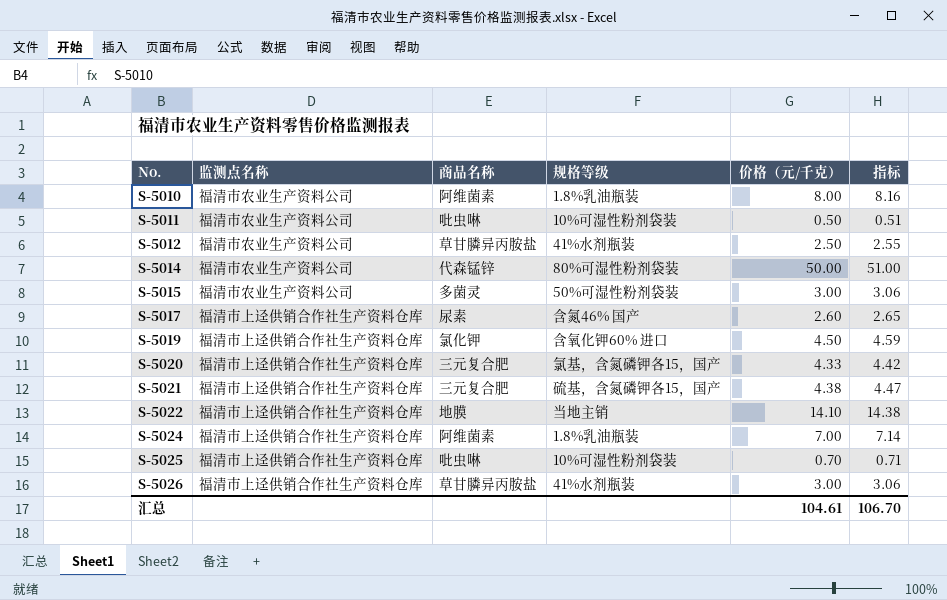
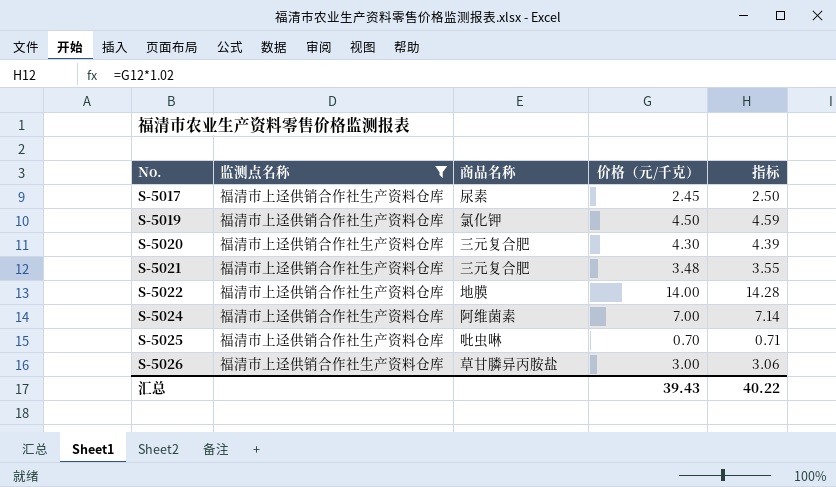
filter: none -> 监测点名称 = 福清市上迳供销合作社生产资料仓库
column 规格等级 | position: 4 -> none
S-5017 | 价格（元/千克）: 2.60 -> 2.45
S-5017 | 指标: 2.65 -> 2.50
S-5020 | 价格（元/千克）: 4.33 -> 4.30
S-5020 | 指标: 4.42 -> 4.39
S-5021 | 价格（元/千克）: 4.38 -> 3.48
S-5021 | 指标: 4.47 -> 3.55
S-5022 | 价格（元/千克）: 14.10 -> 14.00
S-5022 | 指标: 14.38 -> 14.28
汇总 | 价格（元/千克）: 104.61 -> 39.43
汇总 | 指标: 106.70 -> 40.22

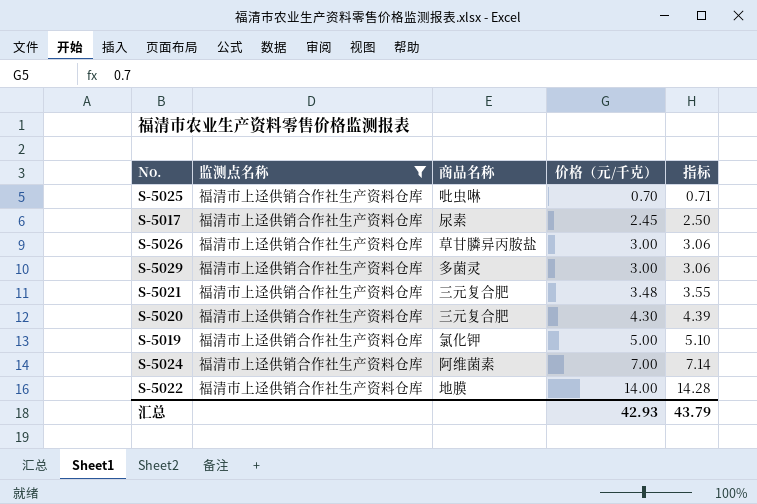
row order: No. ascending -> 价格（元/千克） ascending
row S-5029: none -> 福清市上迳供销合作社生产资料仓库 | 多菌灵 | 3.00 | 3.06
S-5019 | 价格（元/千克）: 4.50 -> 5.00
S-5019 | 指标: 4.59 -> 5.10
汇总 | 价格（元/千克）: 39.43 -> 42.93
汇总 | 指标: 40.22 -> 43.79

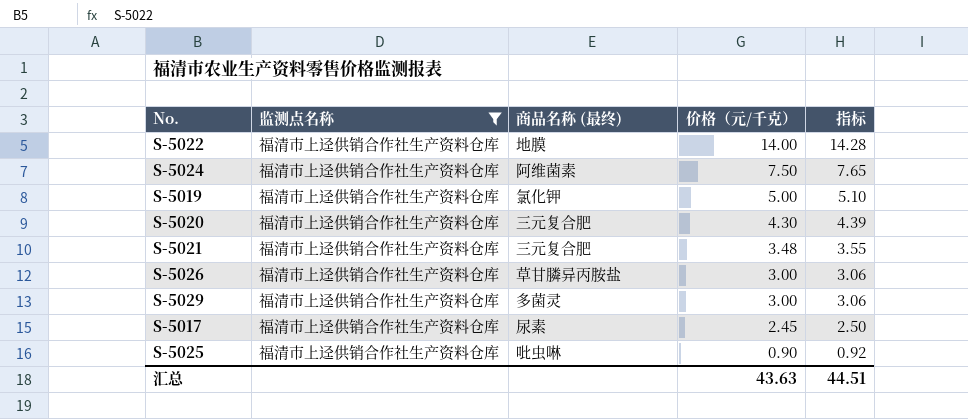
row order: 价格（元/千克） ascending -> 价格（元/千克） descending
column name: 商品名称 -> 商品名称 (最终)
S-5024 | 价格（元/千克）: 7.00 -> 7.50
S-5024 | 指标: 7.14 -> 7.65
S-5025 | 价格（元/千克）: 0.70 -> 0.90
S-5025 | 指标: 0.71 -> 0.92
汇总 | 价格（元/千克）: 42.93 -> 43.63
汇总 | 指标: 43.79 -> 44.51

